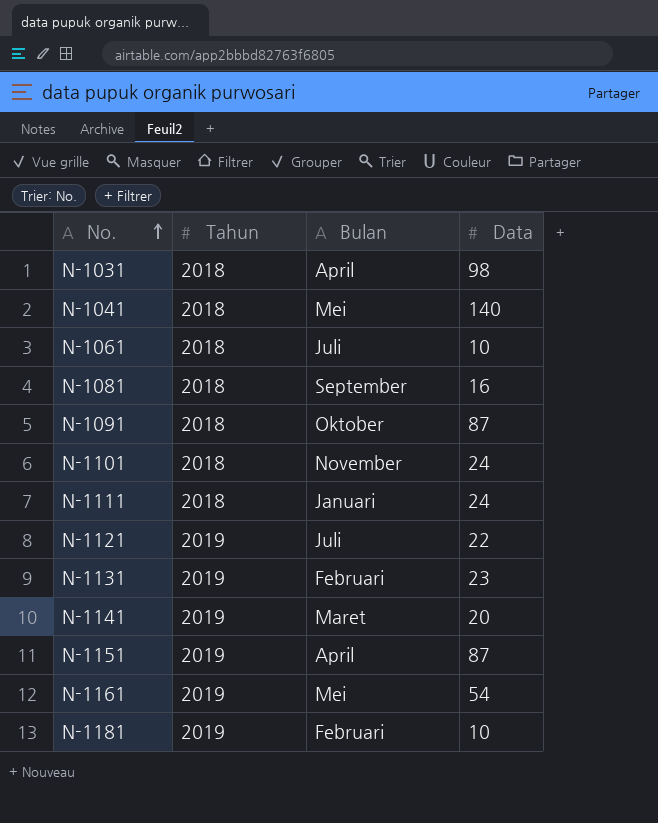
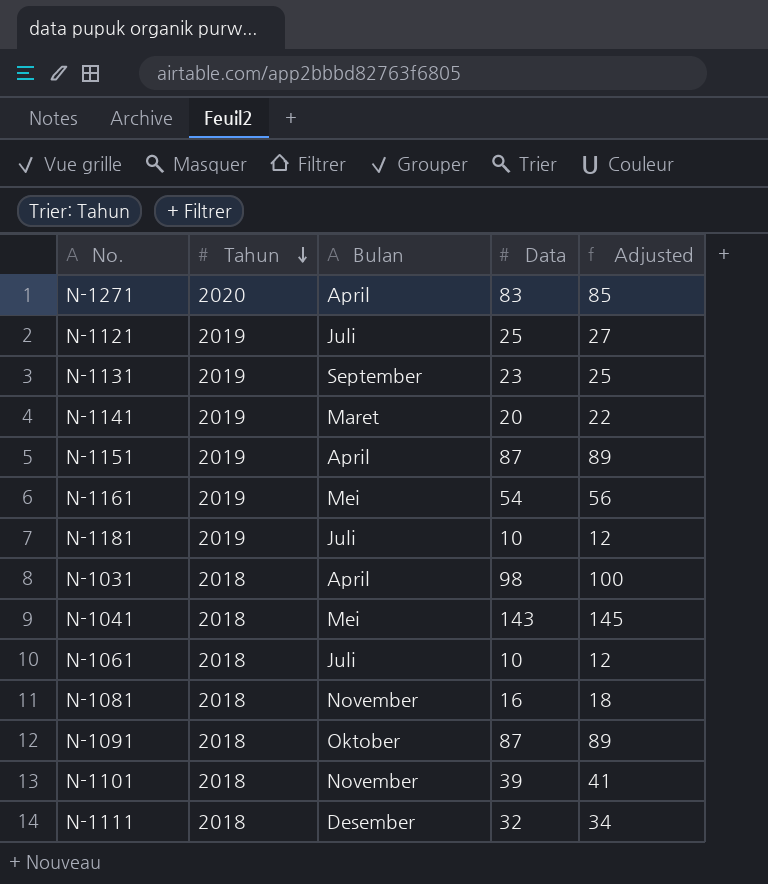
row order: No. ascending -> Tahun descending
column Adjusted | formula: none -> [Data] + 2
row N-1271: none -> 2020 | April | 83 | 85
N-1121 | Data: 22 -> 25
N-1131 | Bulan: Februari -> September
N-1181 | Bulan: Februari -> Juli
N-1041 | Data: 140 -> 143
N-1081 | Bulan: September -> November
N-1101 | Data: 24 -> 39
N-1111 | Bulan: Januari -> Desember
N-1111 | Data: 24 -> 32

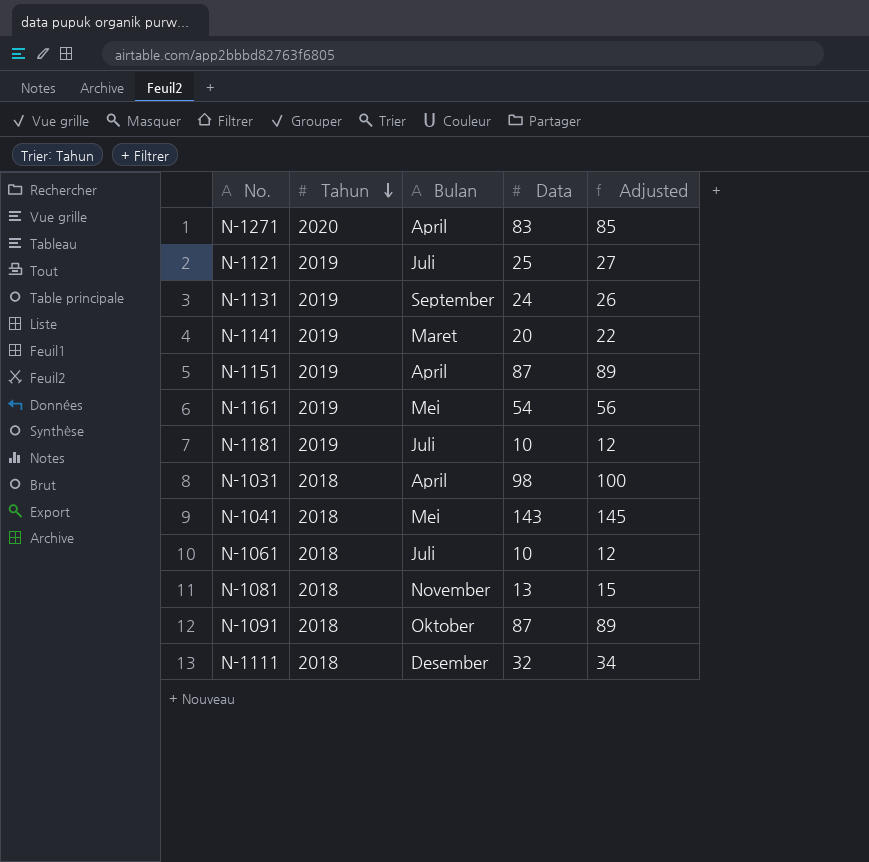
row N-1101: 2018 | November | 39 | 41 -> none
N-1131 | Data: 23 -> 24
N-1131 | Adjusted: 25 -> 26
N-1081 | Data: 16 -> 13
N-1081 | Adjusted: 18 -> 15

